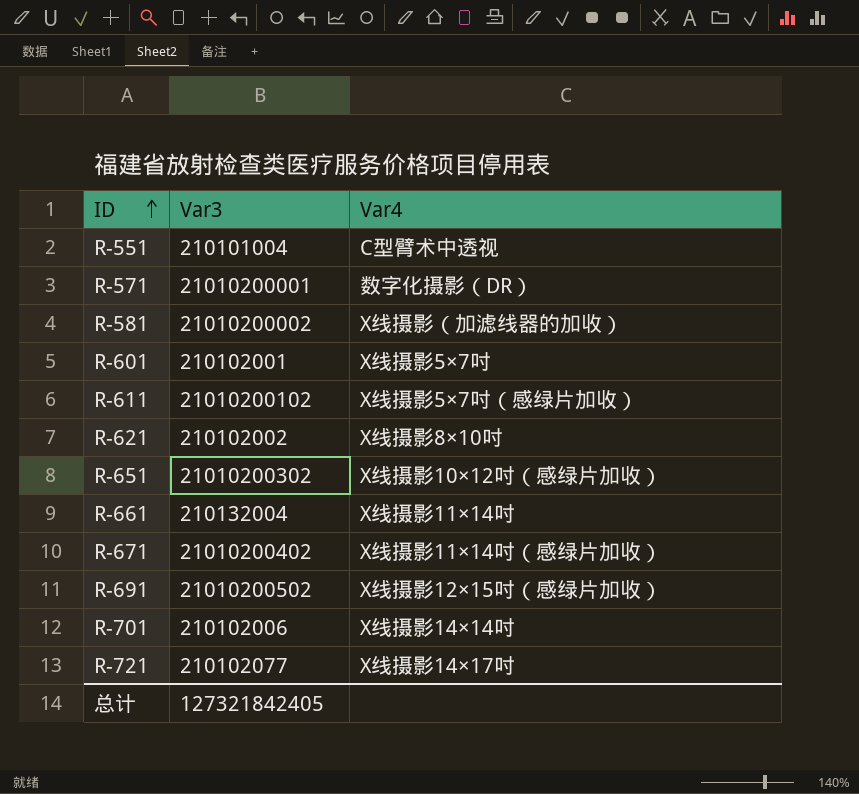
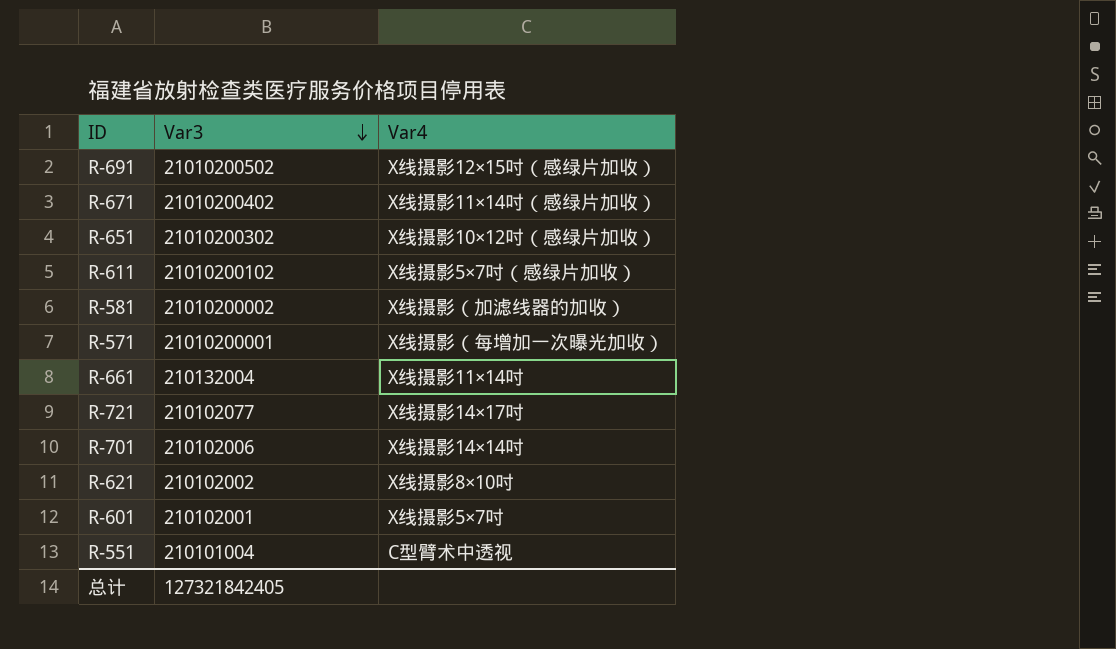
row order: ID ascending -> Var3 descending
R-571 | Var4: 数字化摄影（DR） -> X线摄影（每增加一次曝光加收）

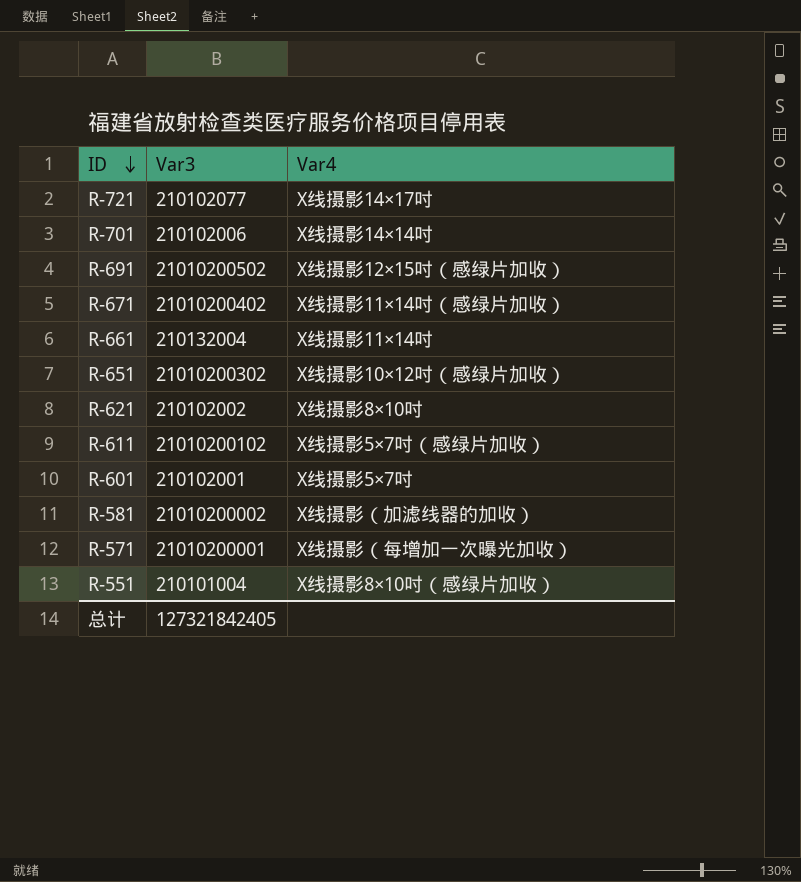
row order: Var3 descending -> ID descending
R-551 | Var4: C型臂术中透视 -> X线摄影8×10吋（感绿片加收）

